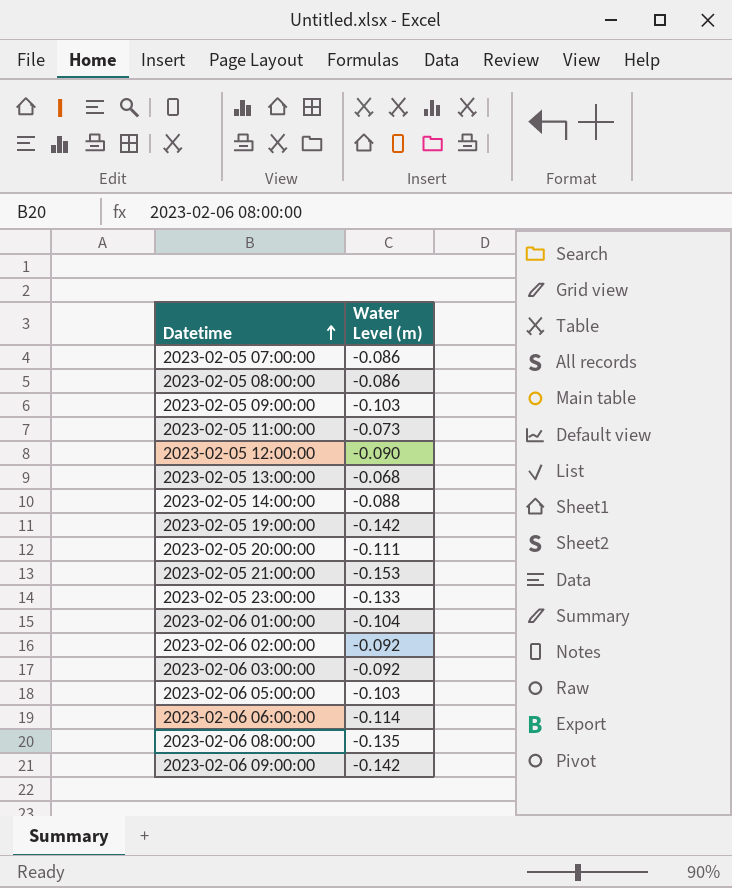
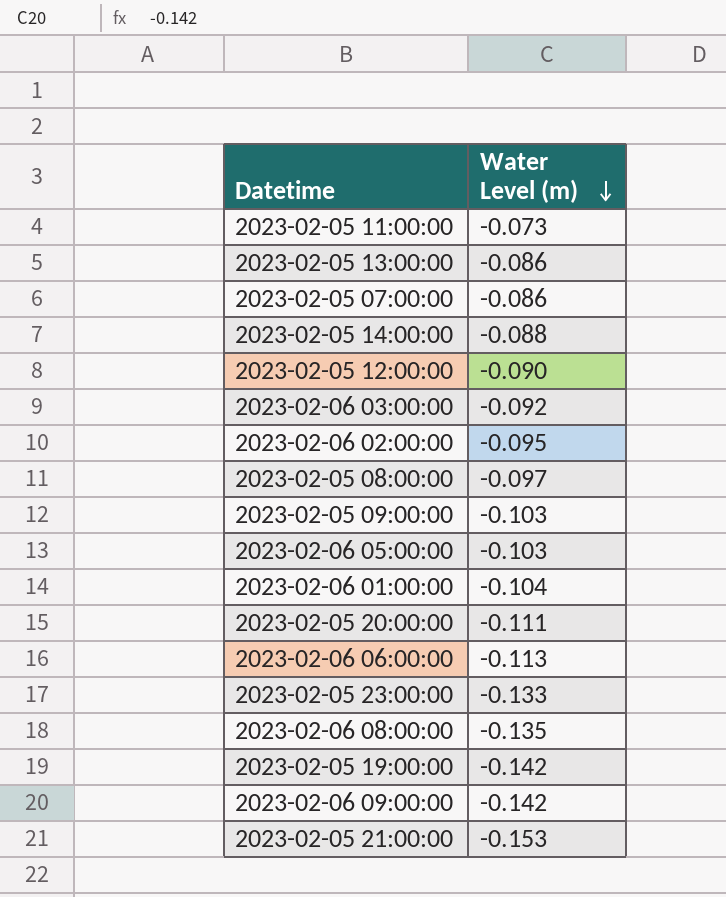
row order: Datetime ascending -> Water Level (m) descending
2023-02-05 13:00:00 | Water Level (m): -0.068 -> -0.086
2023-02-06 02:00:00 | Water Level (m): -0.092 -> -0.095
2023-02-05 08:00:00 | Water Level (m): -0.086 -> -0.097
2023-02-06 06:00:00 | Water Level (m): -0.114 -> -0.113

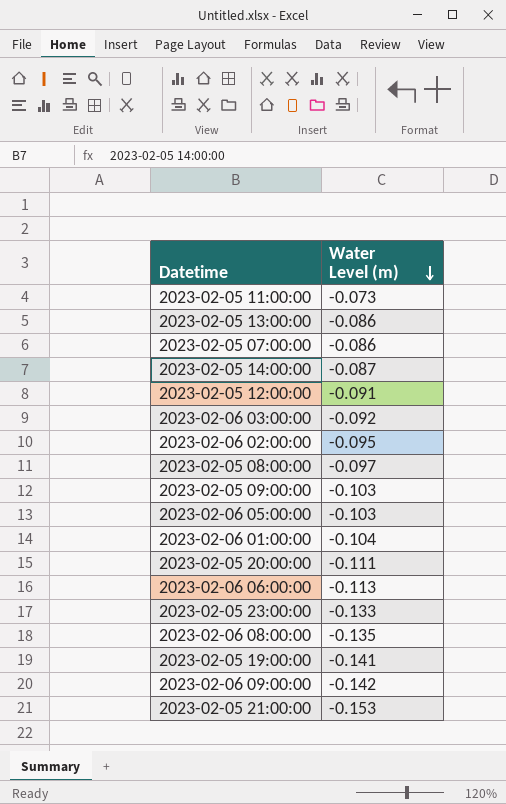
2023-02-05 14:00:00 | Water Level (m): -0.088 -> -0.087
2023-02-05 12:00:00 | Water Level (m): -0.090 -> -0.091
2023-02-05 19:00:00 | Water Level (m): -0.142 -> -0.141

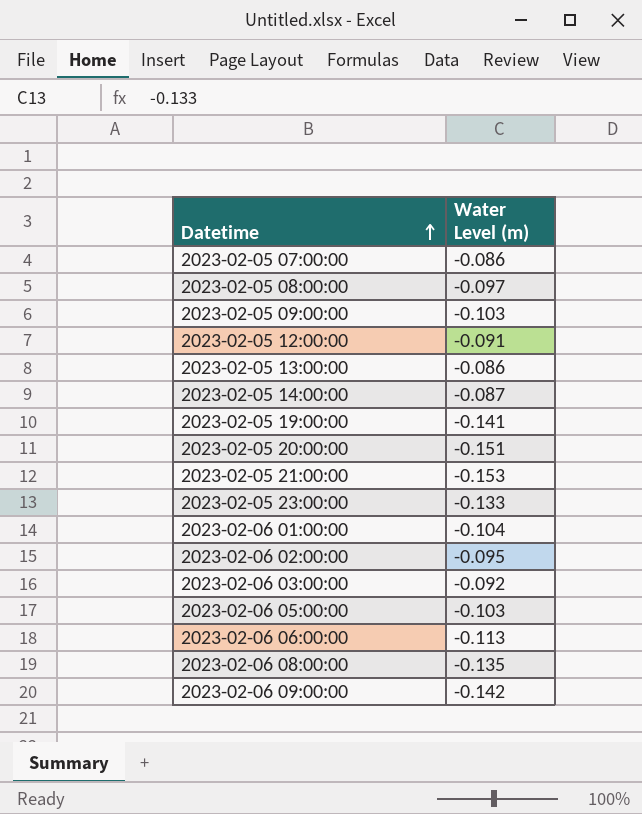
row order: Water Level (m) descending -> Datetime ascending
row 2023-02-05 11:00:00: -0.073 -> none
2023-02-05 20:00:00 | Water Level (m): -0.111 -> -0.151

